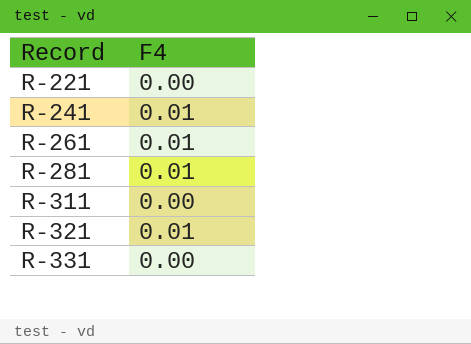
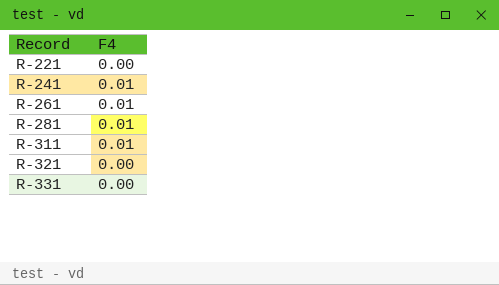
R-311 | F4: 0.00 -> 0.01
R-321 | F4: 0.01 -> 0.00

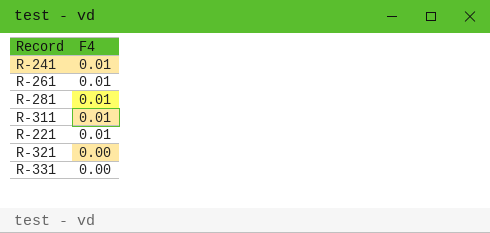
row order: Record ascending -> F4 descending
R-221 | F4: 0.00 -> 0.01

